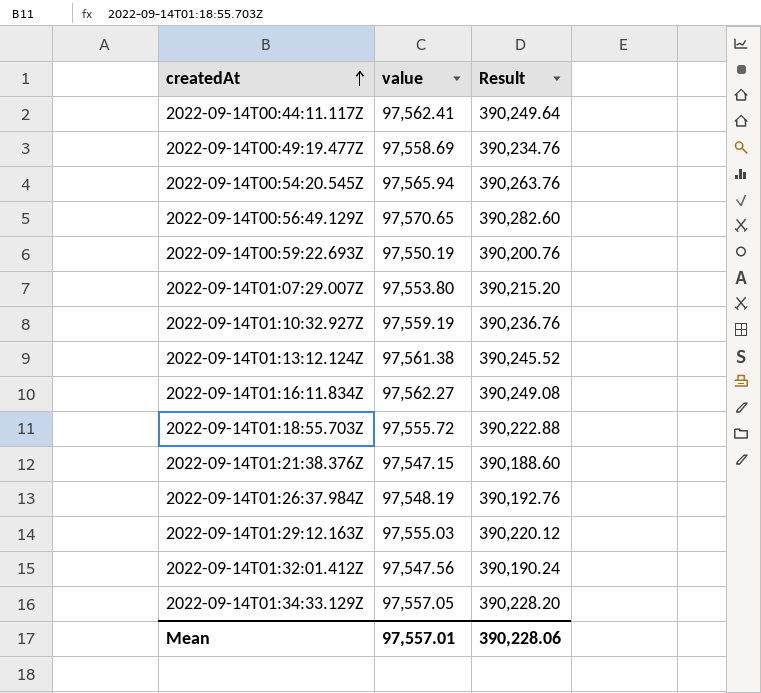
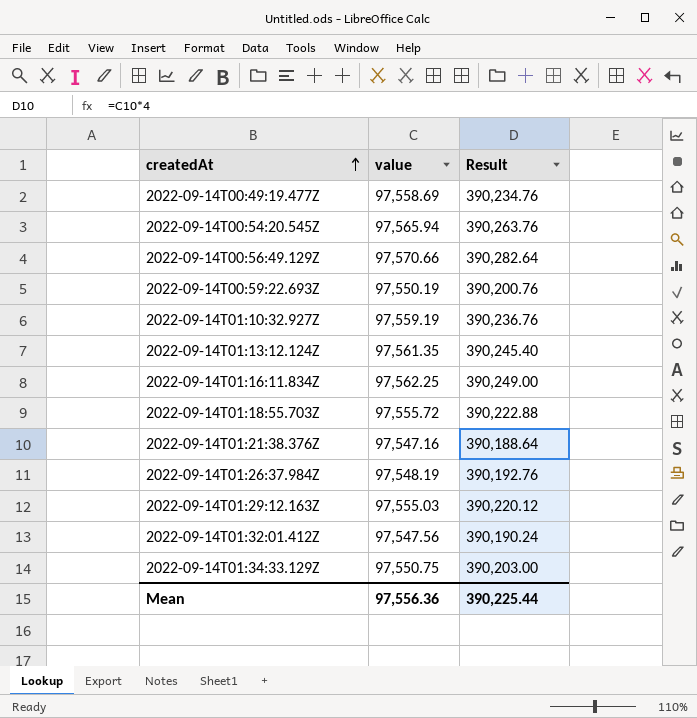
row 2022-09-14T00:44:11.117Z: 97,562.41 | 390,249.64 -> none
row 2022-09-14T01:07:29.007Z: 97,553.80 | 390,215.20 -> none
2022-09-14T00:56:49.129Z | value: 97,570.65 -> 97,570.66
2022-09-14T00:56:49.129Z | Result: 390,282.60 -> 390,282.64
2022-09-14T01:13:12.124Z | value: 97,561.38 -> 97,561.35
2022-09-14T01:13:12.124Z | Result: 390,245.52 -> 390,245.40
2022-09-14T01:16:11.834Z | value: 97,562.27 -> 97,562.25
2022-09-14T01:16:11.834Z | Result: 390,249.08 -> 390,249.00
2022-09-14T01:21:38.376Z | value: 97,547.15 -> 97,547.16
2022-09-14T01:21:38.376Z | Result: 390,188.60 -> 390,188.64
2022-09-14T01:34:33.129Z | value: 97,557.05 -> 97,550.75
2022-09-14T01:34:33.129Z | Result: 390,228.20 -> 390,203.00
Mean | value: 97,557.01 -> 97,556.36
Mean | Result: 390,228.06 -> 390,225.44

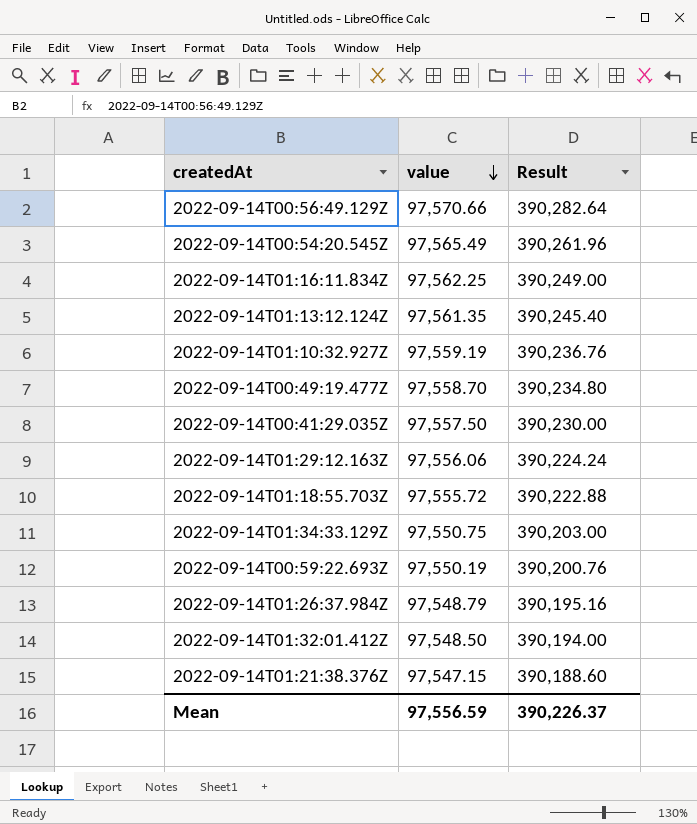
row order: createdAt ascending -> value descending
2022-09-14T00:54:20.545Z | value: 97,565.94 -> 97,565.49
2022-09-14T00:54:20.545Z | Result: 390,263.76 -> 390,261.96
2022-09-14T00:49:19.477Z | value: 97,558.69 -> 97,558.70
2022-09-14T00:49:19.477Z | Result: 390,234.76 -> 390,234.80
row 2022-09-14T00:41:29.035Z: none -> 97,557.50 | 390,230.00
2022-09-14T01:29:12.163Z | value: 97,555.03 -> 97,556.06
2022-09-14T01:29:12.163Z | Result: 390,220.12 -> 390,224.24
2022-09-14T01:26:37.984Z | value: 97,548.19 -> 97,548.79
2022-09-14T01:26:37.984Z | Result: 390,192.76 -> 390,195.16
2022-09-14T01:32:01.412Z | value: 97,547.56 -> 97,548.50
2022-09-14T01:32:01.412Z | Result: 390,190.24 -> 390,194.00
2022-09-14T01:21:38.376Z | value: 97,547.16 -> 97,547.15
2022-09-14T01:21:38.376Z | Result: 390,188.64 -> 390,188.60
Mean | value: 97,556.36 -> 97,556.59
Mean | Result: 390,225.44 -> 390,226.37

